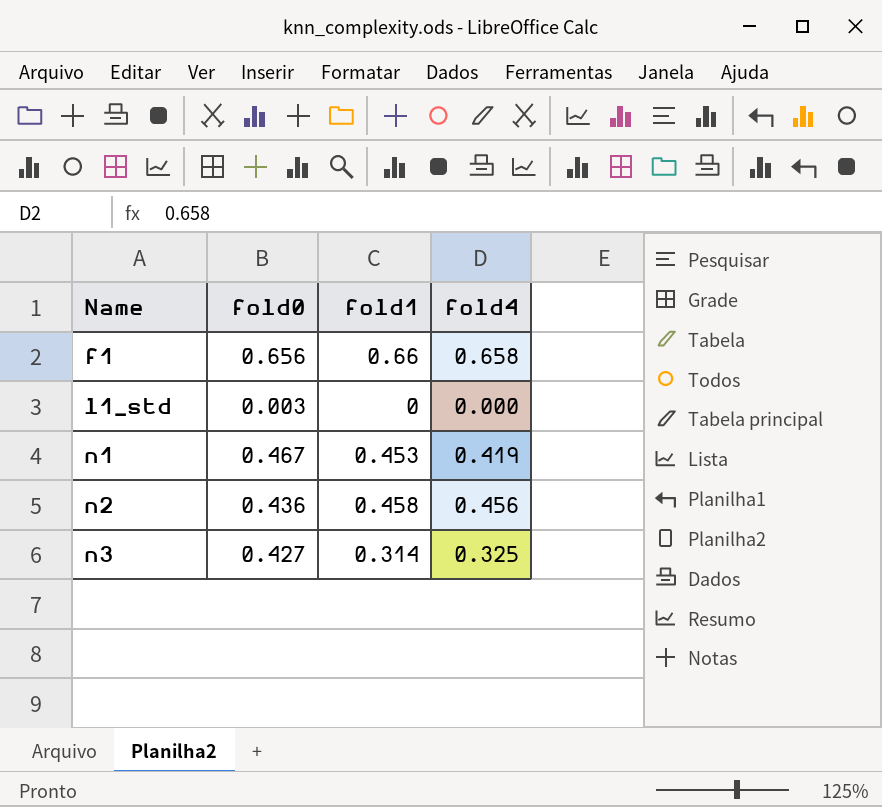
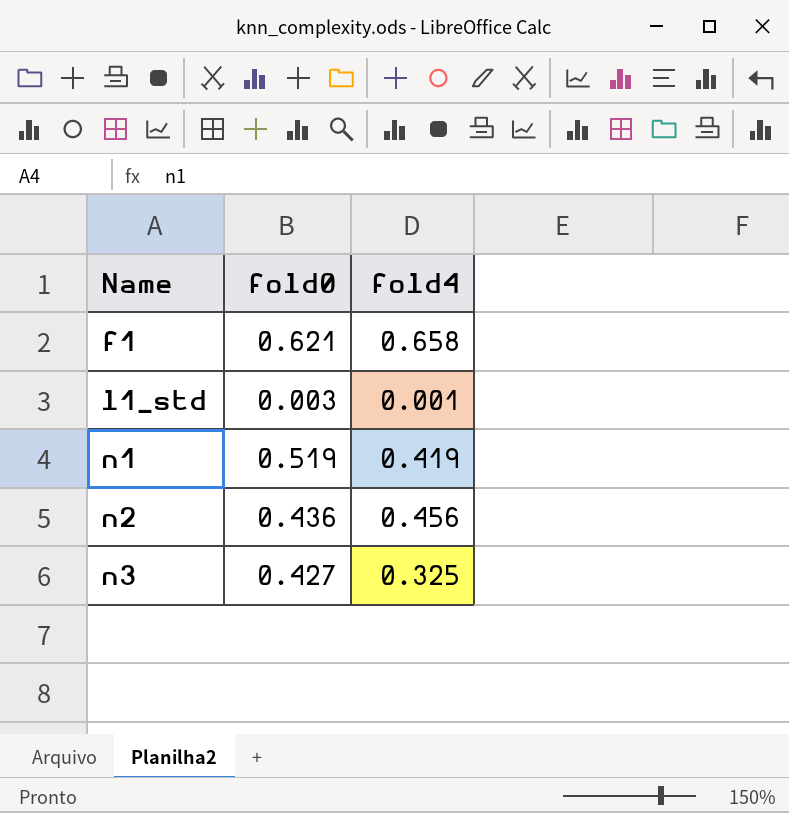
column fold1 | position: 3 -> none
f1 | fold0: 0.656 -> 0.621
l1_std | fold4: 0.000 -> 0.001
n1 | fold0: 0.467 -> 0.519

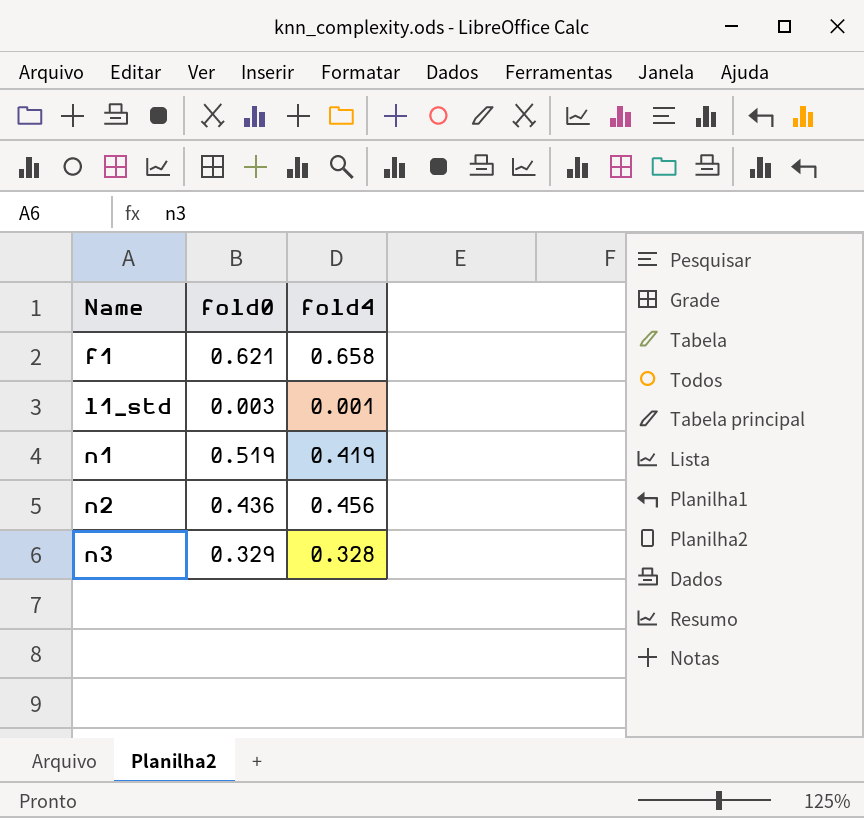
n3 | fold0: 0.427 -> 0.329
n3 | fold4: 0.325 -> 0.328

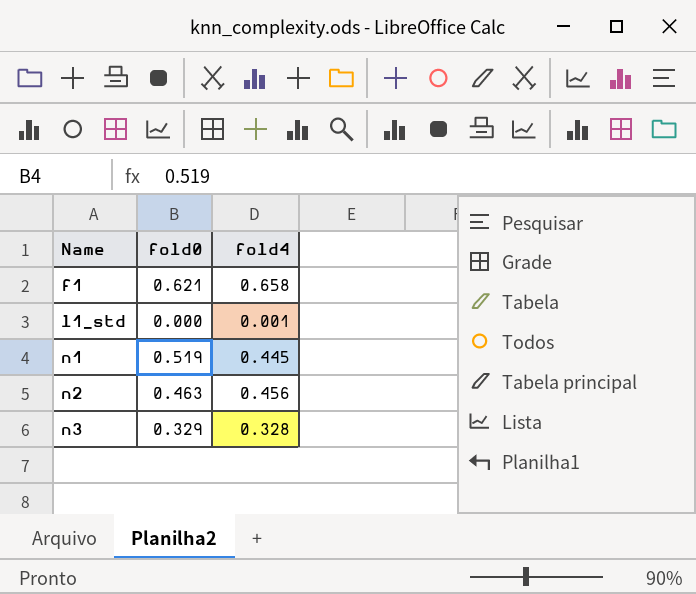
l1_std | fold0: 0.003 -> 0.000
n1 | fold4: 0.419 -> 0.445
n2 | fold0: 0.436 -> 0.463

